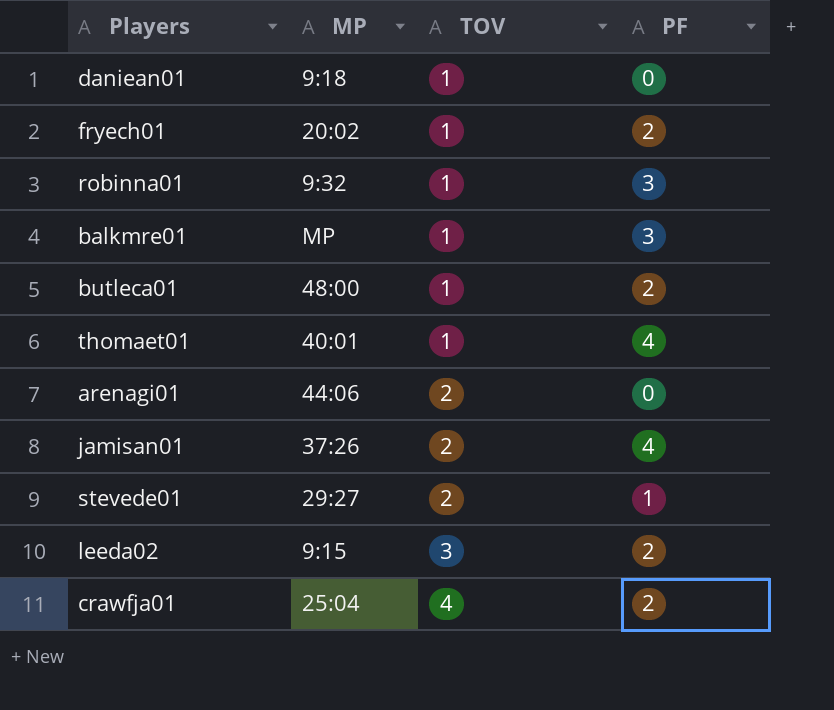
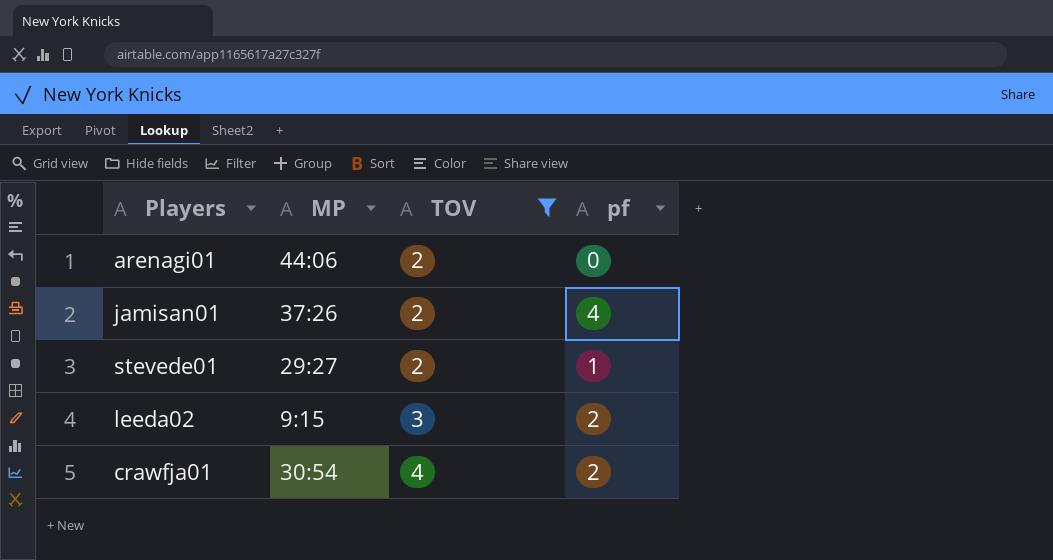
filter: none -> TOV != 1
column name: PF -> pf
crawfja01 | MP: 25:04 -> 30:54

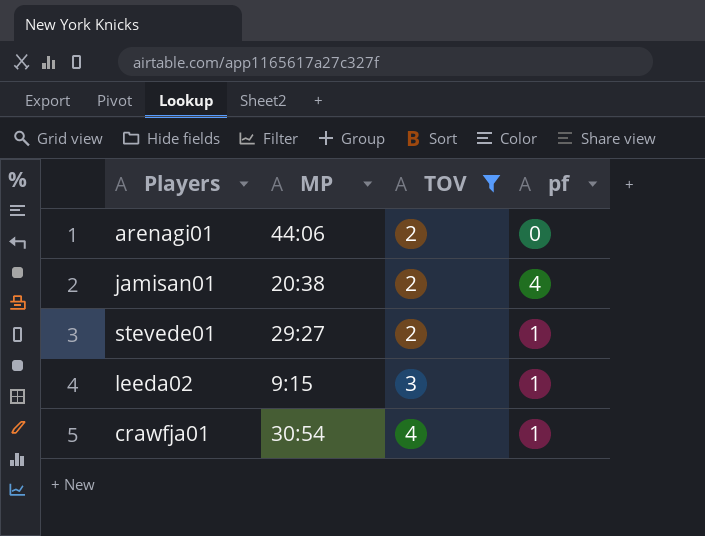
jamisan01 | MP: 37:26 -> 20:38
leeda02 | pf: 2 -> 1
crawfja01 | pf: 2 -> 1

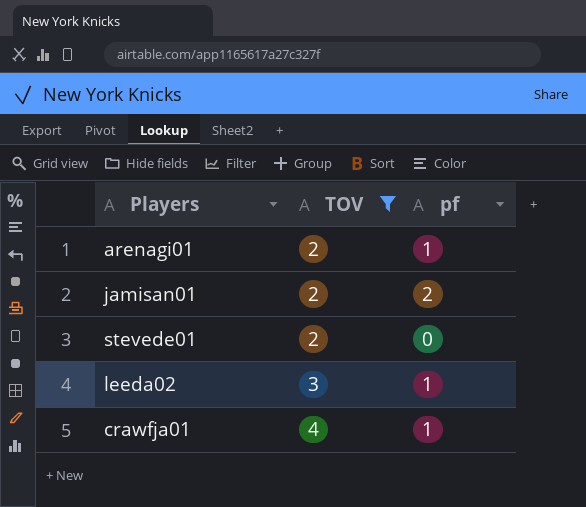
column MP | position: 2 -> none
arenagi01 | pf: 0 -> 1
jamisan01 | pf: 4 -> 2
stevede01 | pf: 1 -> 0

